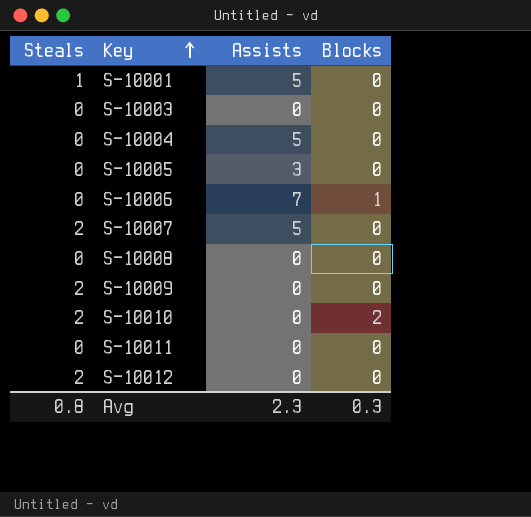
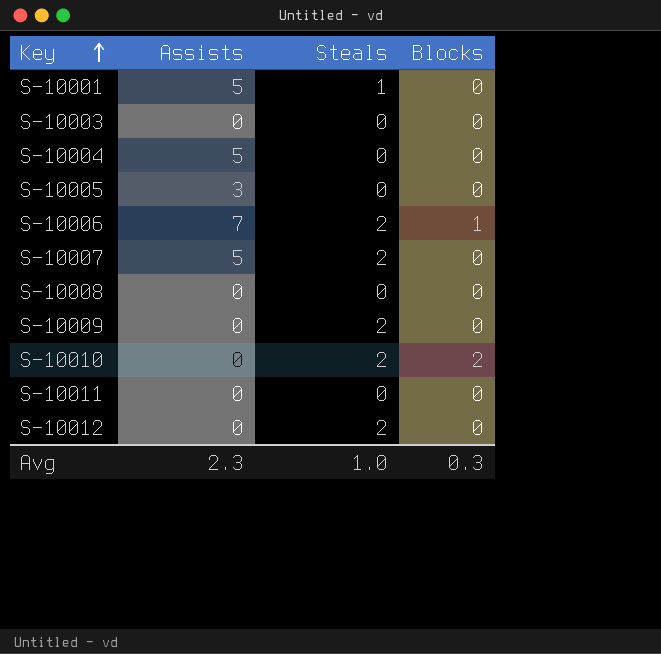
column Steals | position: 1 -> 3
S-10006 | Steals: 0 -> 2
Avg | Steals: 0.8 -> 1.0

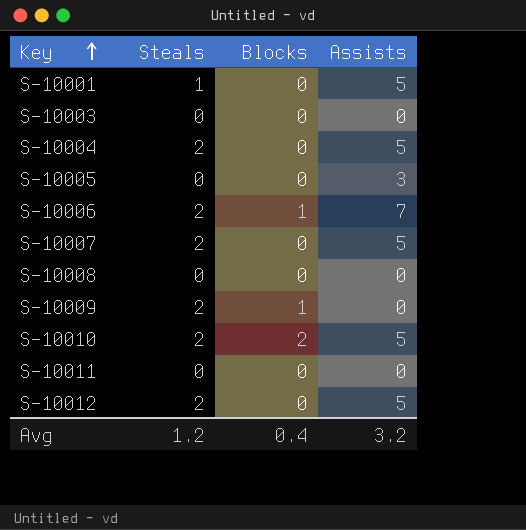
column Assists | position: 2 -> 4
S-10004 | Steals: 0 -> 2
S-10009 | Blocks: 0 -> 1
S-10010 | Assists: 0 -> 5
S-10012 | Assists: 0 -> 5
Avg | Steals: 1.0 -> 1.2
Avg | Blocks: 0.3 -> 0.4
Avg | Assists: 2.3 -> 3.2

